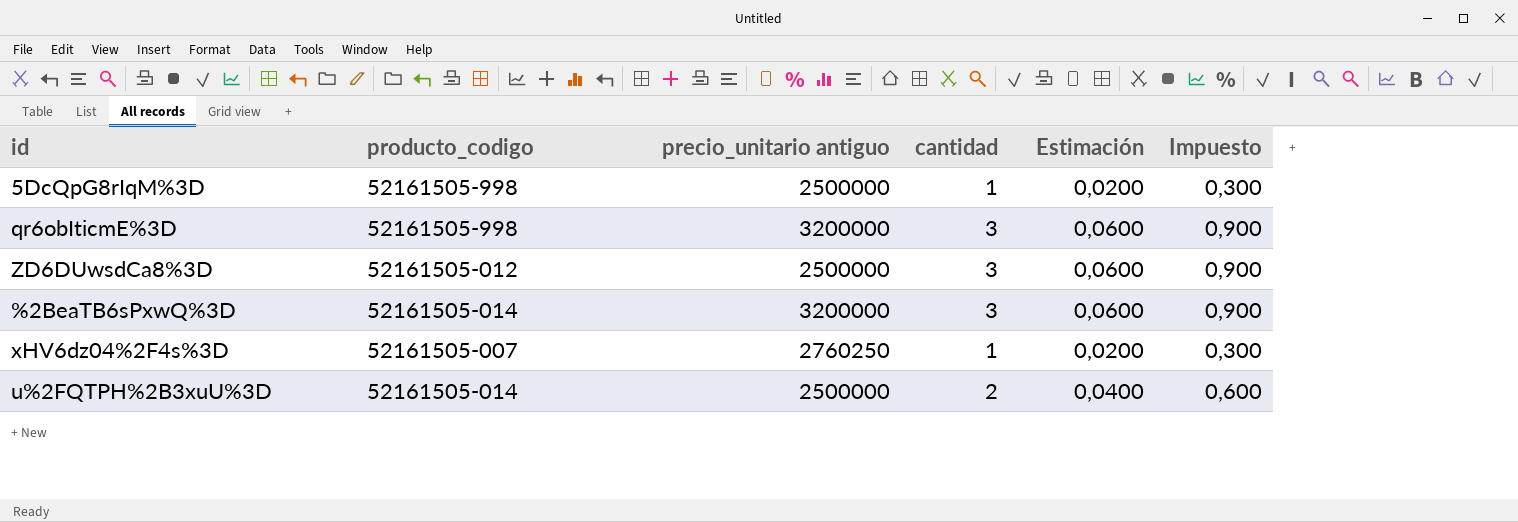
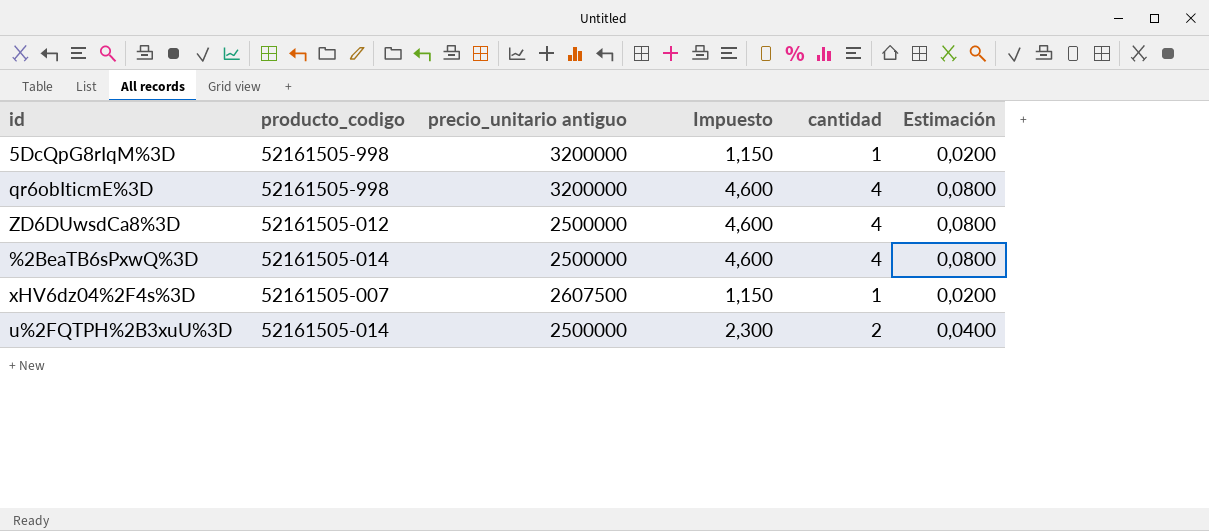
column Impuesto | formula: [cantidad] * 0,3 -> [cantidad] * 1,15
column Impuesto | position: 6 -> 4
5DcQpG8rIqM%3D | precio_unitario antiguo: 2500000 -> 3200000
qr6obIticmE%3D | cantidad: 3 -> 4
qr6obIticmE%3D | Estimación: 0,0600 -> 0,0800
ZD6DUwsdCa8%3D | cantidad: 3 -> 4
ZD6DUwsdCa8%3D | Estimación: 0,0600 -> 0,0800
%2BeaTB6sPxwQ%3D | precio_unitario antiguo: 3200000 -> 2500000
%2BeaTB6sPxwQ%3D | cantidad: 3 -> 4
%2BeaTB6sPxwQ%3D | Estimación: 0,0600 -> 0,0800
xHV6dz04%2F4s%3D | precio_unitario antiguo: 2760250 -> 2607500

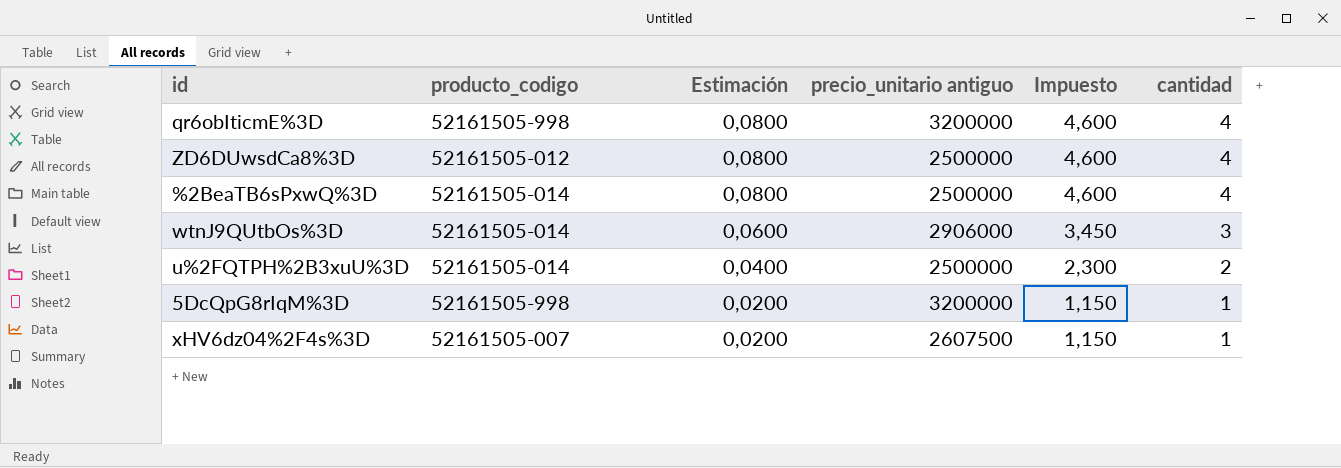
row order: none -> Estimación descending
column Estimación | position: 6 -> 3
row wtnJ9QUtbOs%3D: none -> 52161505-014 | 0,0600 | 2906000 | 3,450 | 3

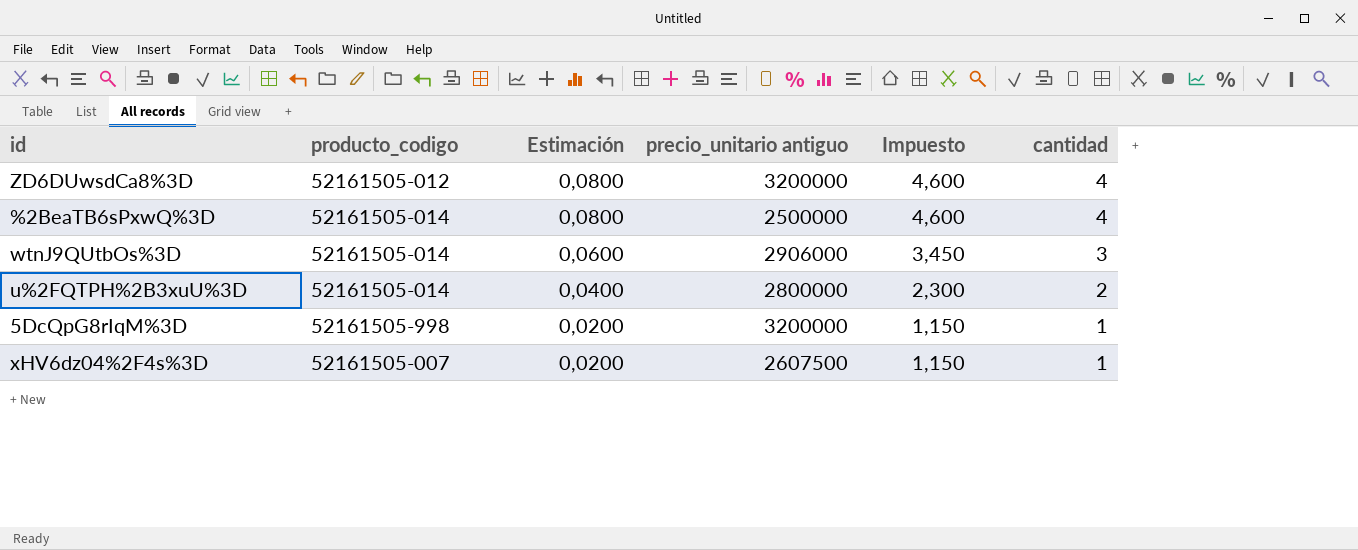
row qr6obIticmE%3D: 52161505-998 | 0,0800 | 3200000 | 4,600 | 4 -> none
ZD6DUwsdCa8%3D | precio_unitario antiguo: 2500000 -> 3200000
u%2FQTPH%2B3xuU%3D | precio_unitario antiguo: 2500000 -> 2800000

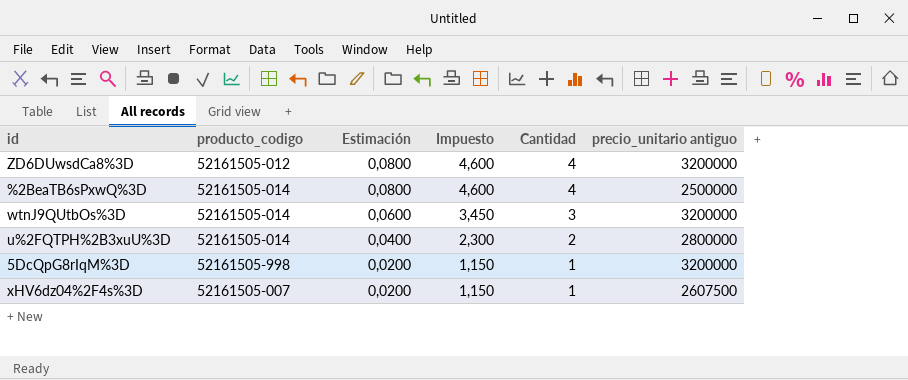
column name: cantidad -> Cantidad
column precio_unitario antiguo | position: 4 -> 6
wtnJ9QUtbOs%3D | precio_unitario antiguo: 2906000 -> 3200000

